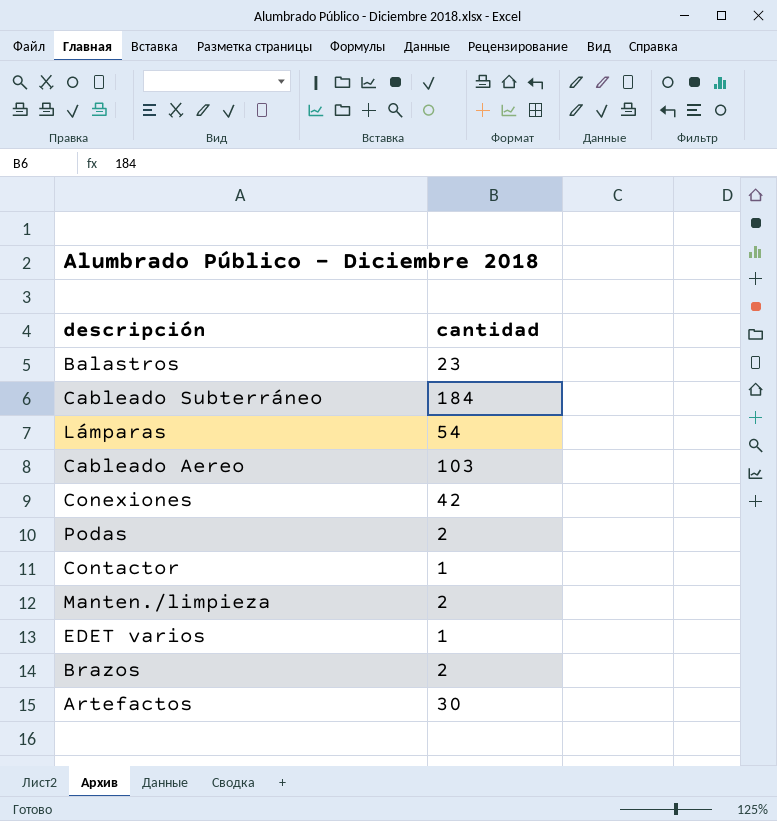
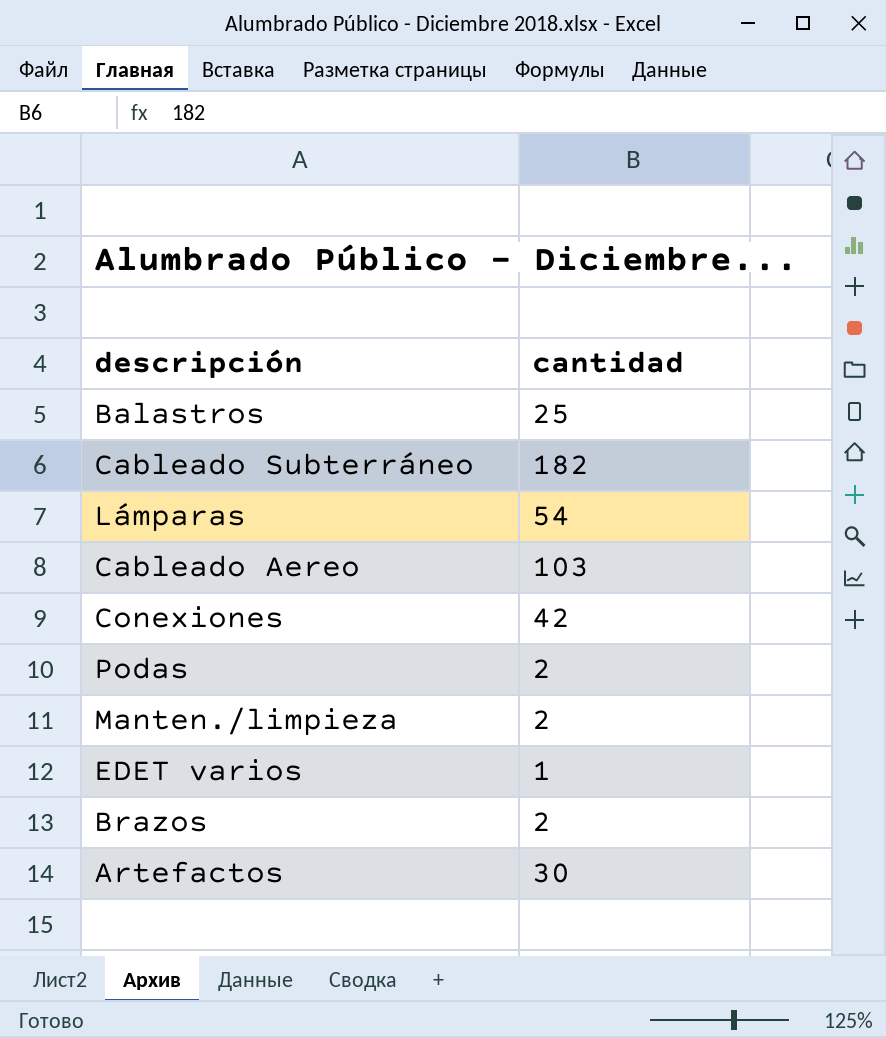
row Contactor: 1 -> none
Balastros | cantidad: 23 -> 25
Cableado Subterráneo | cantidad: 184 -> 182

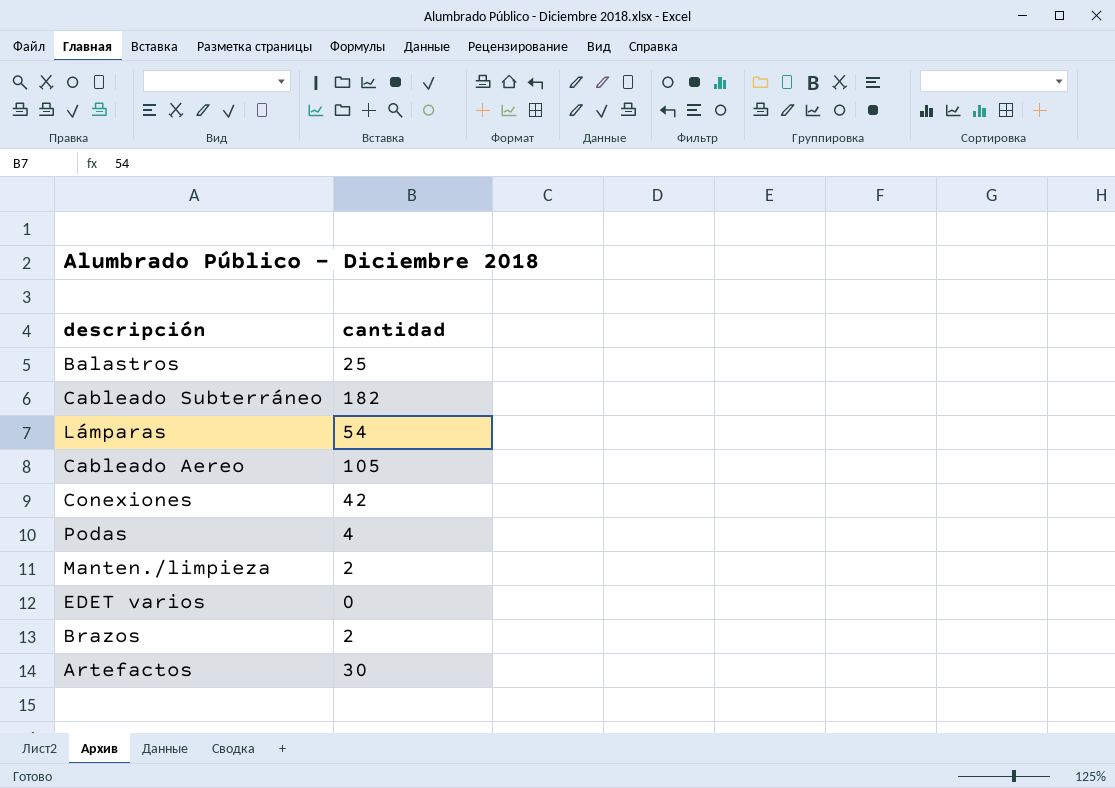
Cableado Aereo | cantidad: 103 -> 105
Podas | cantidad: 2 -> 4
EDET varios | cantidad: 1 -> 0

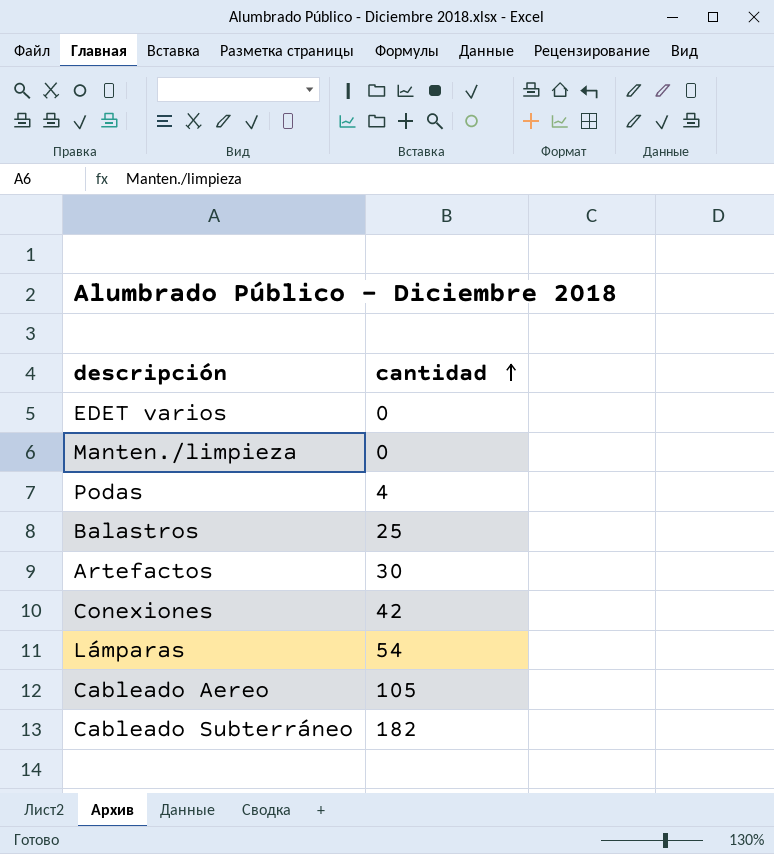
row order: none -> cantidad ascending
row Brazos: 2 -> none
Manten./limpieza | cantidad: 2 -> 0

